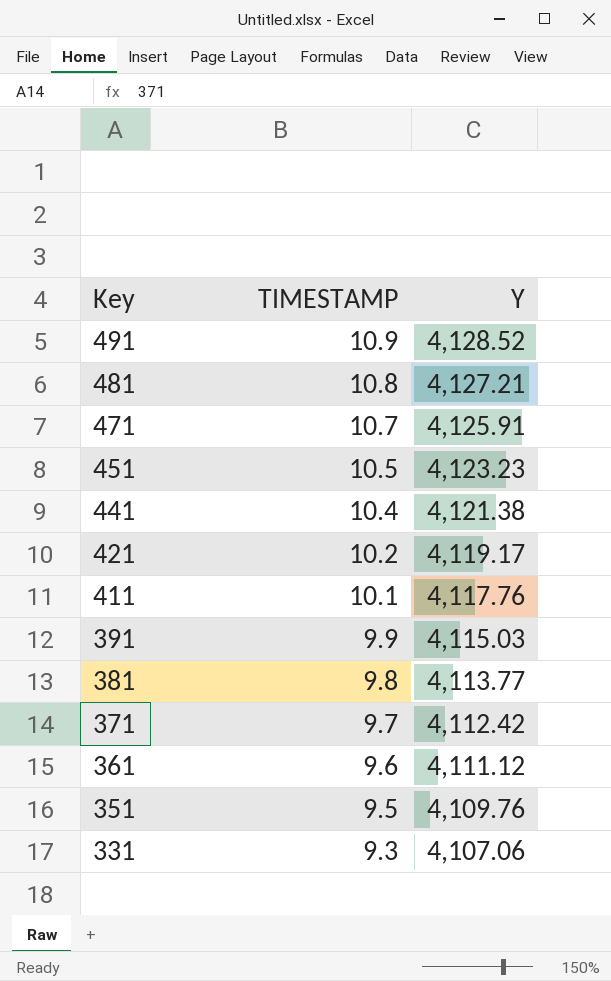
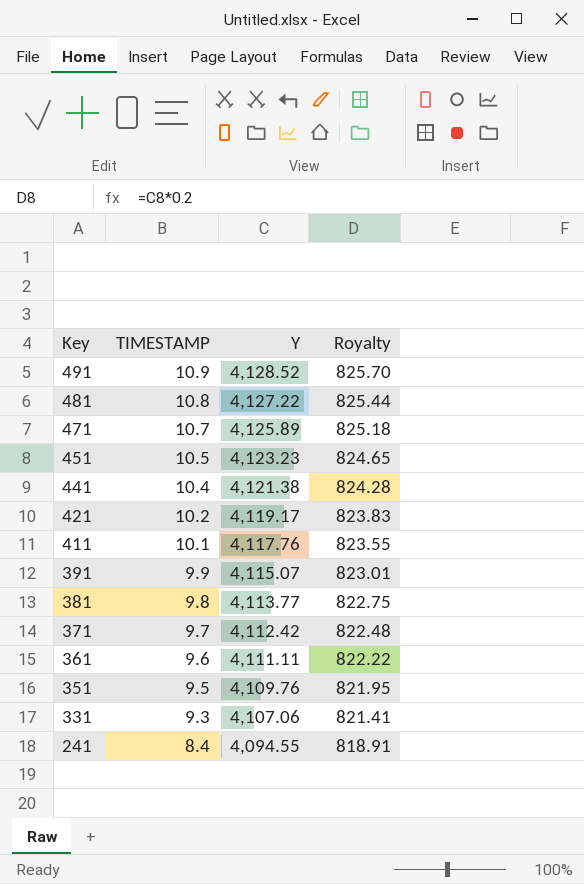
column Royalty | formula: none -> [Y] * 0.2
481 | Y: 4,127.21 -> 4,127.22
471 | Y: 4,125.91 -> 4,125.89
391 | Y: 4,115.03 -> 4,115.07
361 | Y: 4,111.12 -> 4,111.11
row 241: none -> 8.4 | 4,094.55 | 818.91

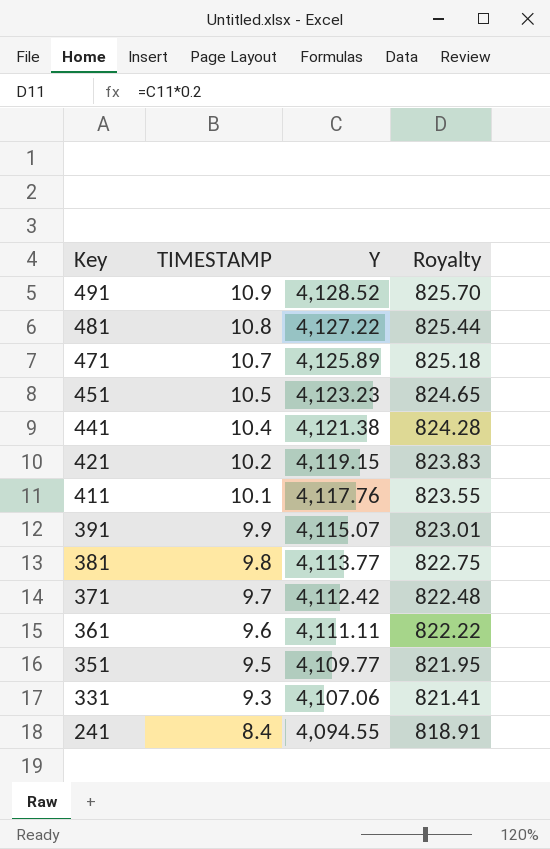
421 | Y: 4,119.17 -> 4,119.15
351 | Y: 4,109.76 -> 4,109.77

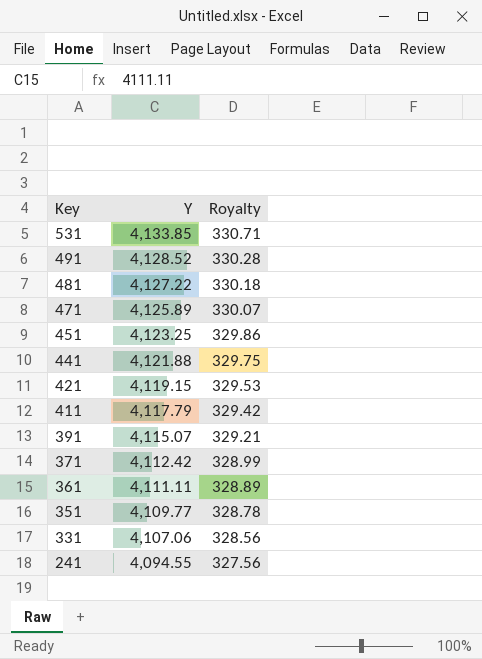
column TIMESTAMP | position: 2 -> none
column Royalty | formula: [Y] * 0.2 -> [Y] * 0.08
row 381: 9.8 | 4,113.77 | 822.75 -> none
row 531: none -> 4,133.85 | 330.71
451 | Y: 4,123.23 -> 4,123.25
441 | Y: 4,121.38 -> 4,121.88
411 | Y: 4,117.76 -> 4,117.79

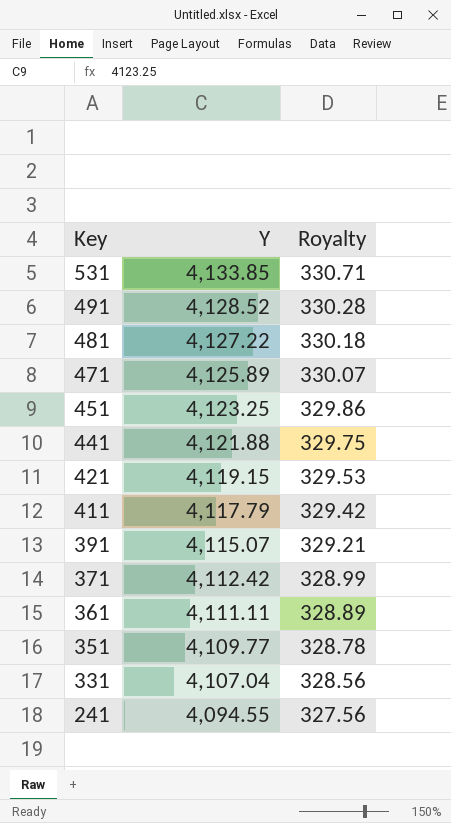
331 | Y: 4,107.06 -> 4,107.04

